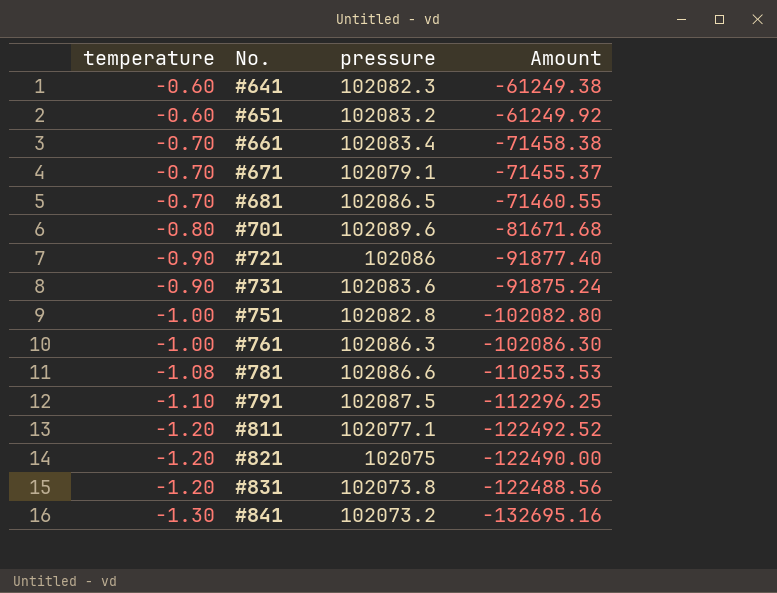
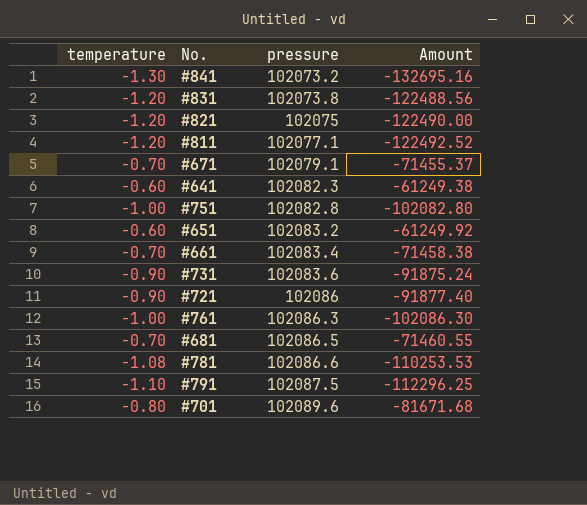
row order: temperature descending -> pressure ascending

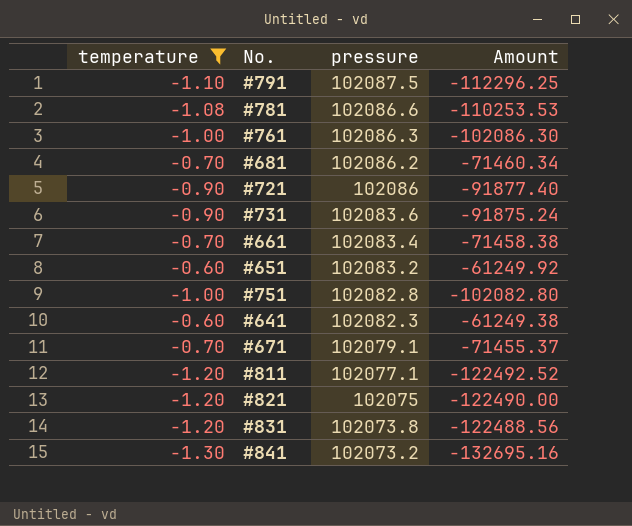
filter: none -> temperature != -0.80
row order: pressure ascending -> pressure descending
#681 | pressure: 102086.5 -> 102086.2
#681 | Amount: -71460.55 -> -71460.34

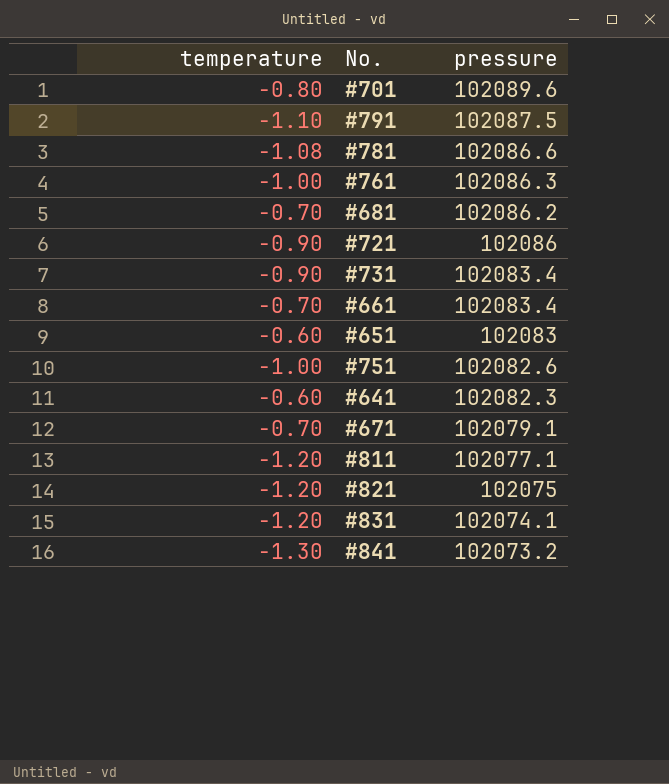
filter: temperature != -0.80 -> none
column Amount | formula: [temperature] * [pressure] -> none
#731 | pressure: 102083.6 -> 102083.4
#651 | pressure: 102083.2 -> 102083
#751 | pressure: 102082.8 -> 102082.6
#831 | pressure: 102073.8 -> 102074.1

